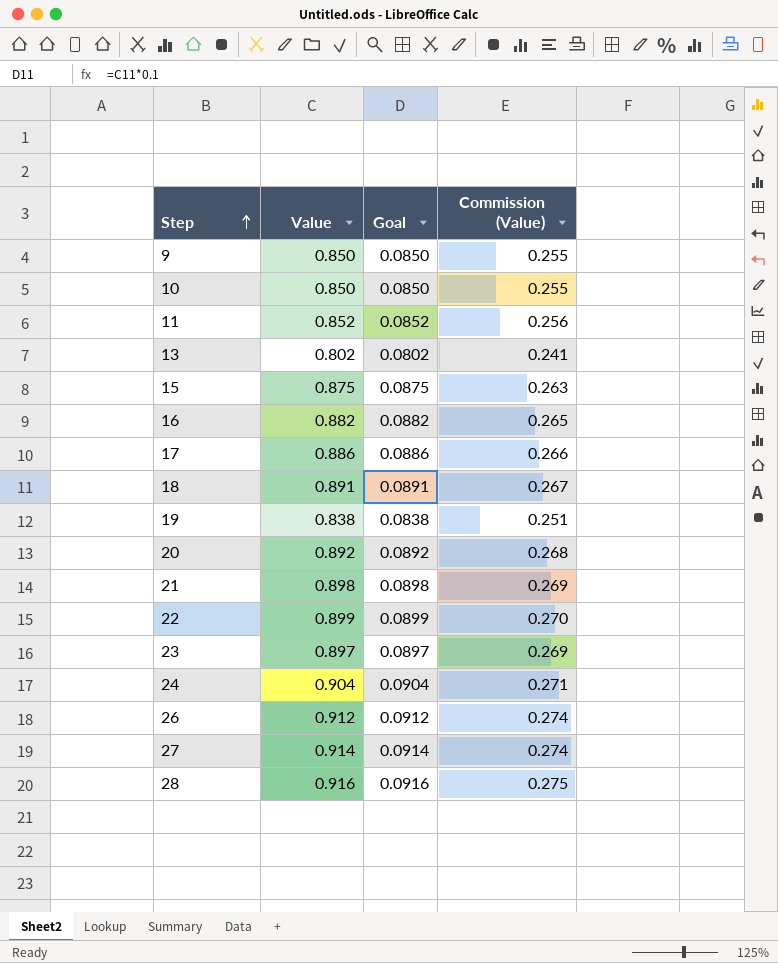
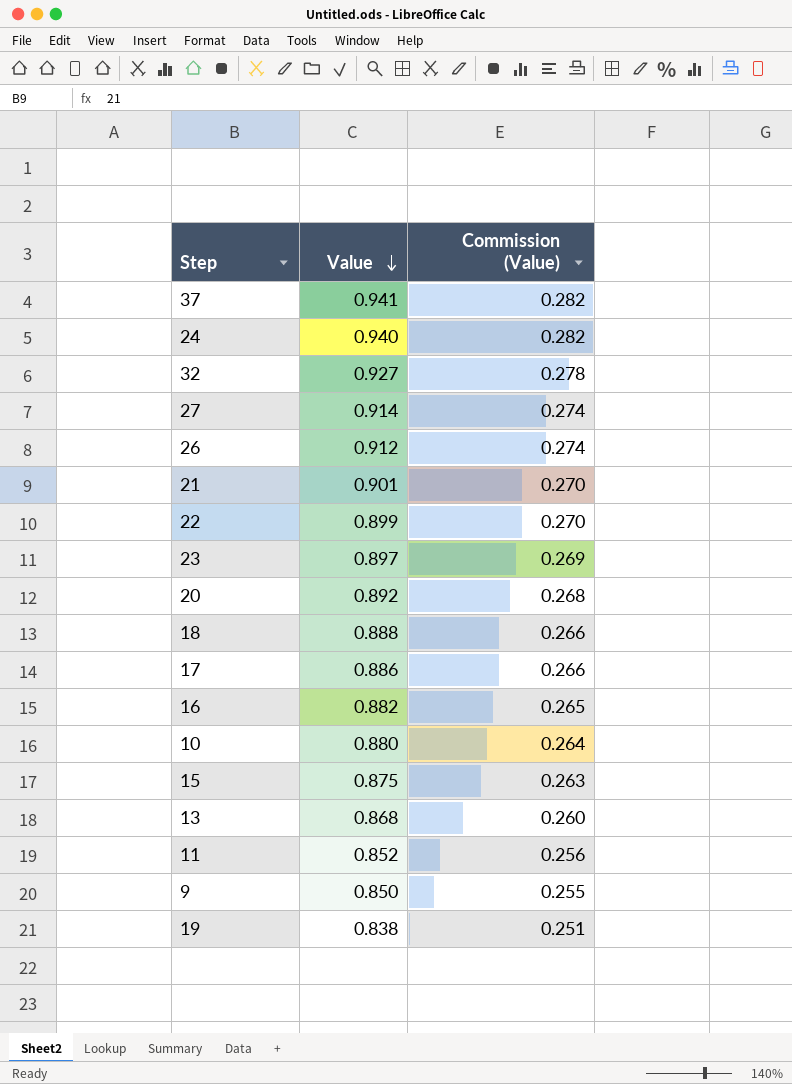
row order: Step ascending -> Value descending
column Goal | formula: [Value] * 0.1 -> none
row 28: 0.916 | 0.0916 | 0.275 -> none
row 37: none -> 0.941 | 0.282
24 | Value: 0.904 -> 0.940
24 | Commission (Value): 0.271 -> 0.282
row 32: none -> 0.927 | 0.278
21 | Value: 0.898 -> 0.901
21 | Commission (Value): 0.269 -> 0.270
18 | Value: 0.891 -> 0.888
18 | Commission (Value): 0.267 -> 0.266
10 | Value: 0.850 -> 0.880
10 | Commission (Value): 0.255 -> 0.264
13 | Value: 0.802 -> 0.868
13 | Commission (Value): 0.241 -> 0.260

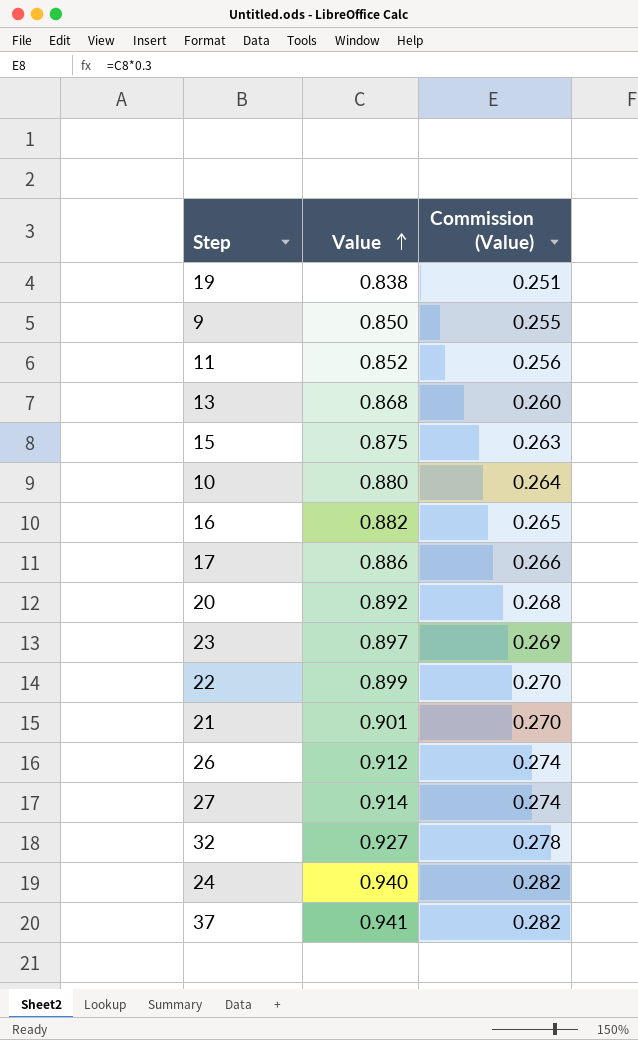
row order: Value descending -> Value ascending
row 18: 0.888 | 0.266 -> none

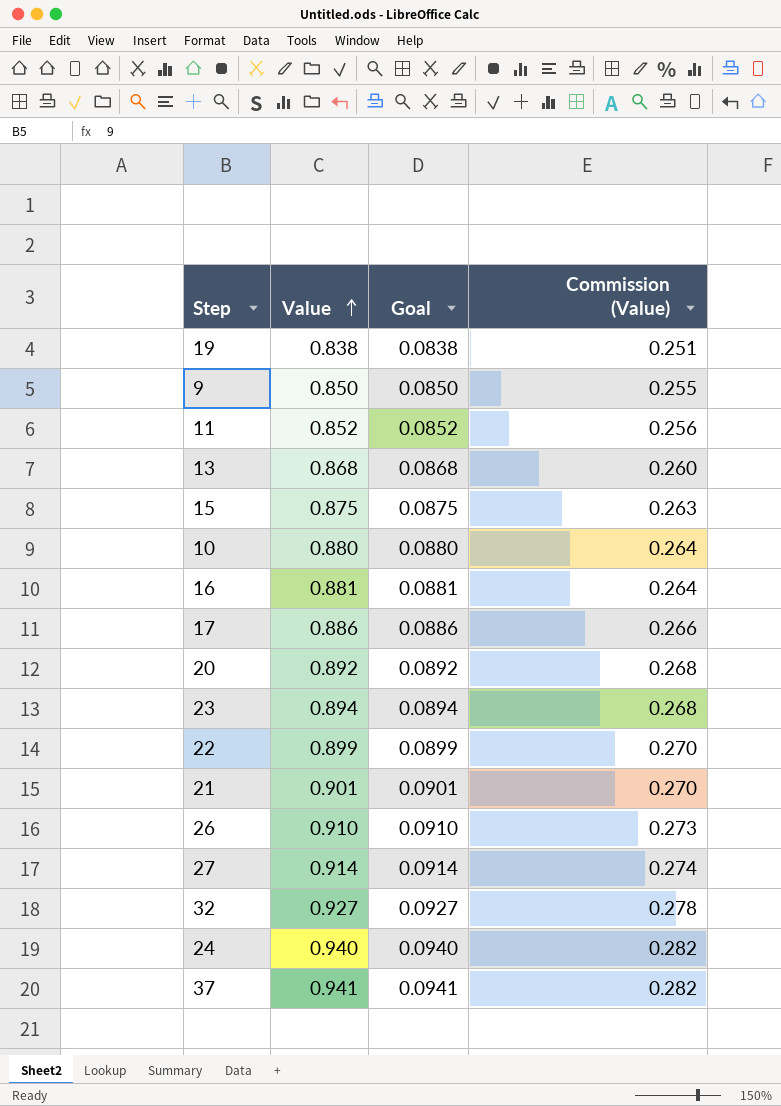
column Goal | formula: none -> [Value] * 0.1
16 | Value: 0.882 -> 0.881
16 | Commission (Value): 0.265 -> 0.264
23 | Value: 0.897 -> 0.894
23 | Commission (Value): 0.269 -> 0.268
26 | Value: 0.912 -> 0.910
26 | Commission (Value): 0.274 -> 0.273

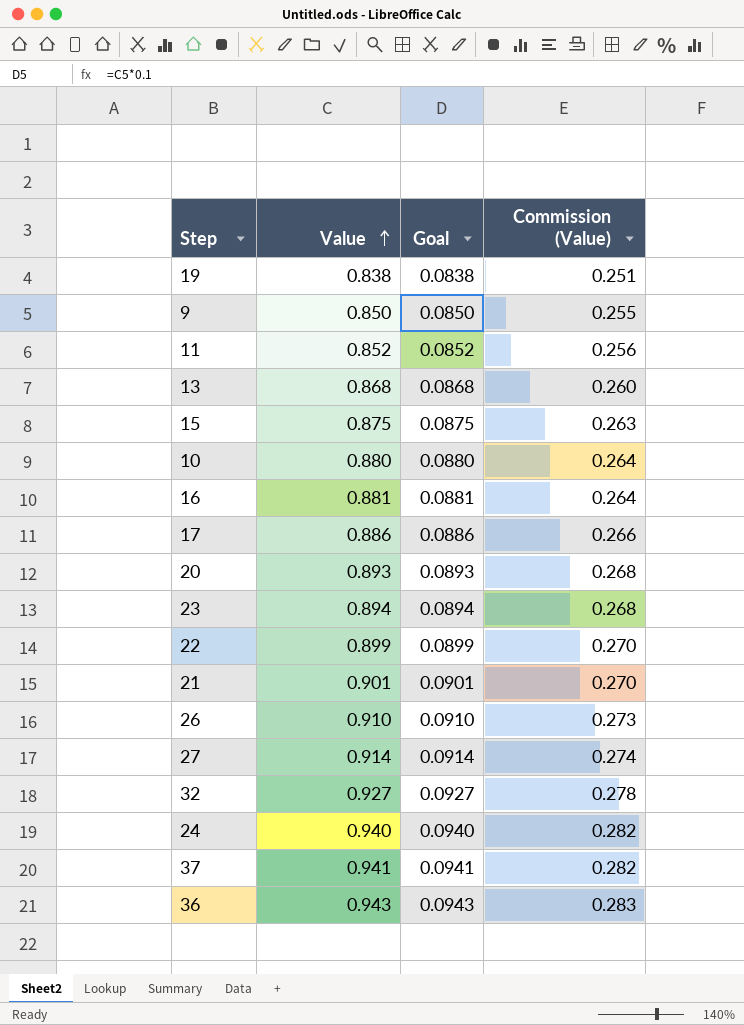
20 | Value: 0.892 -> 0.893
20 | Goal: 0.0892 -> 0.0893
row 36: none -> 0.943 | 0.0943 | 0.283

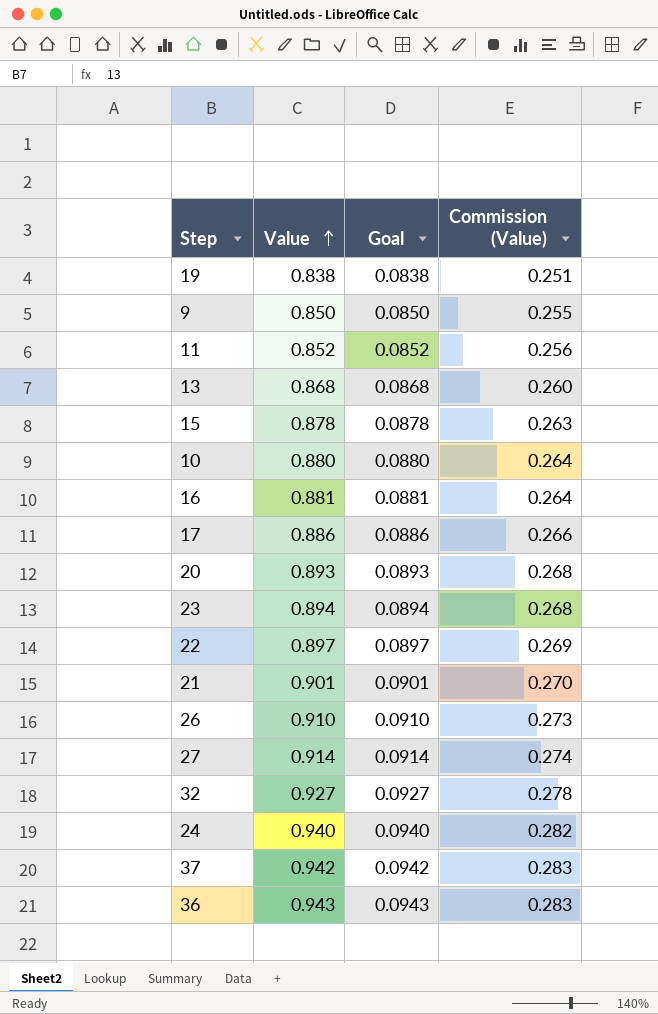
15 | Value: 0.875 -> 0.878
15 | Goal: 0.0875 -> 0.0878
22 | Value: 0.899 -> 0.897
22 | Goal: 0.0899 -> 0.0897
22 | Commission (Value): 0.270 -> 0.269
37 | Value: 0.941 -> 0.942
37 | Goal: 0.0941 -> 0.0942
37 | Commission (Value): 0.282 -> 0.283

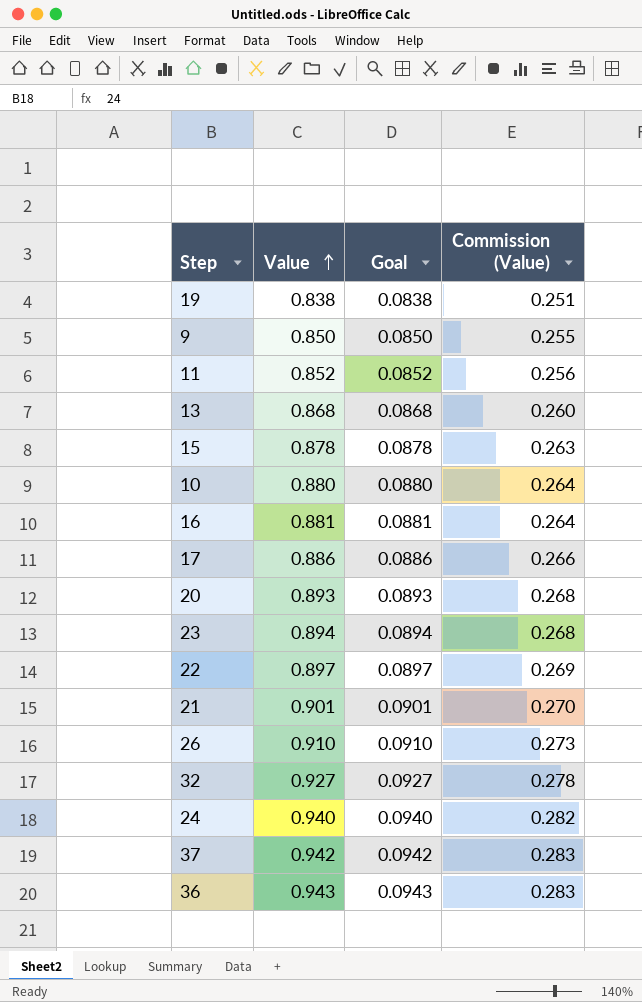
row 27: 0.914 | 0.0914 | 0.274 -> none

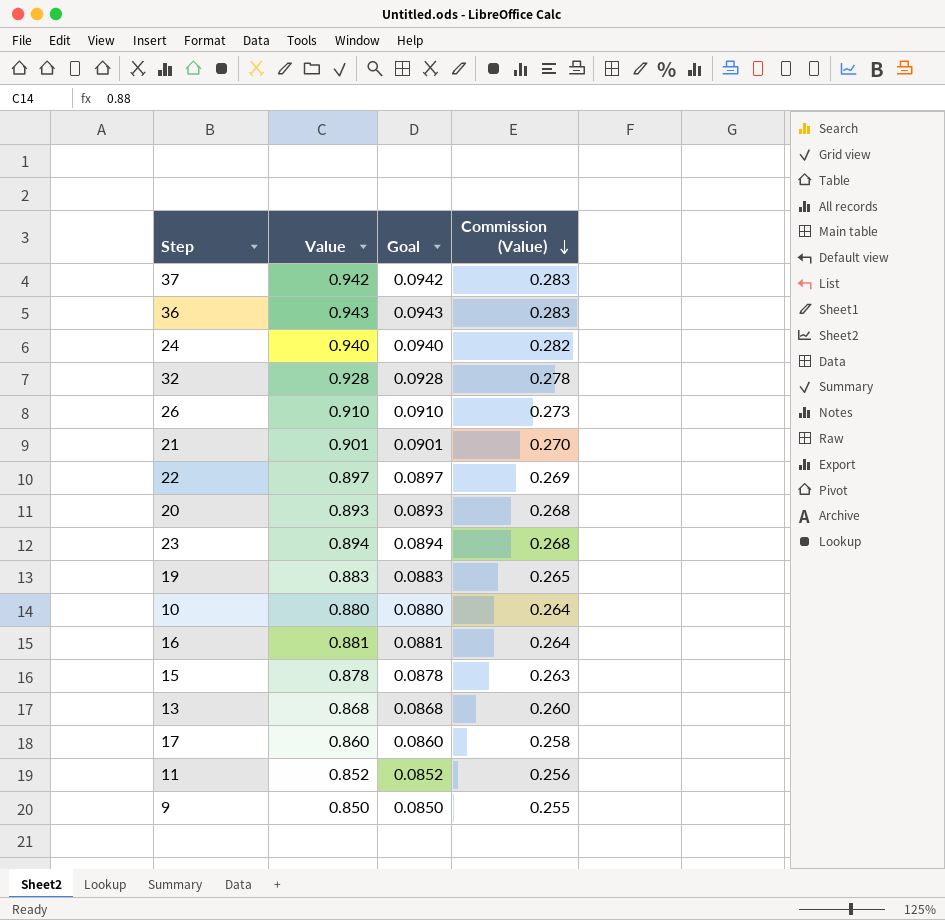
row order: Value ascending -> Commission (Value) descending
32 | Value: 0.927 -> 0.928
32 | Goal: 0.0927 -> 0.0928
19 | Value: 0.838 -> 0.883
19 | Goal: 0.0838 -> 0.0883
19 | Commission (Value): 0.251 -> 0.265
17 | Value: 0.886 -> 0.860
17 | Goal: 0.0886 -> 0.0860
17 | Commission (Value): 0.266 -> 0.258

